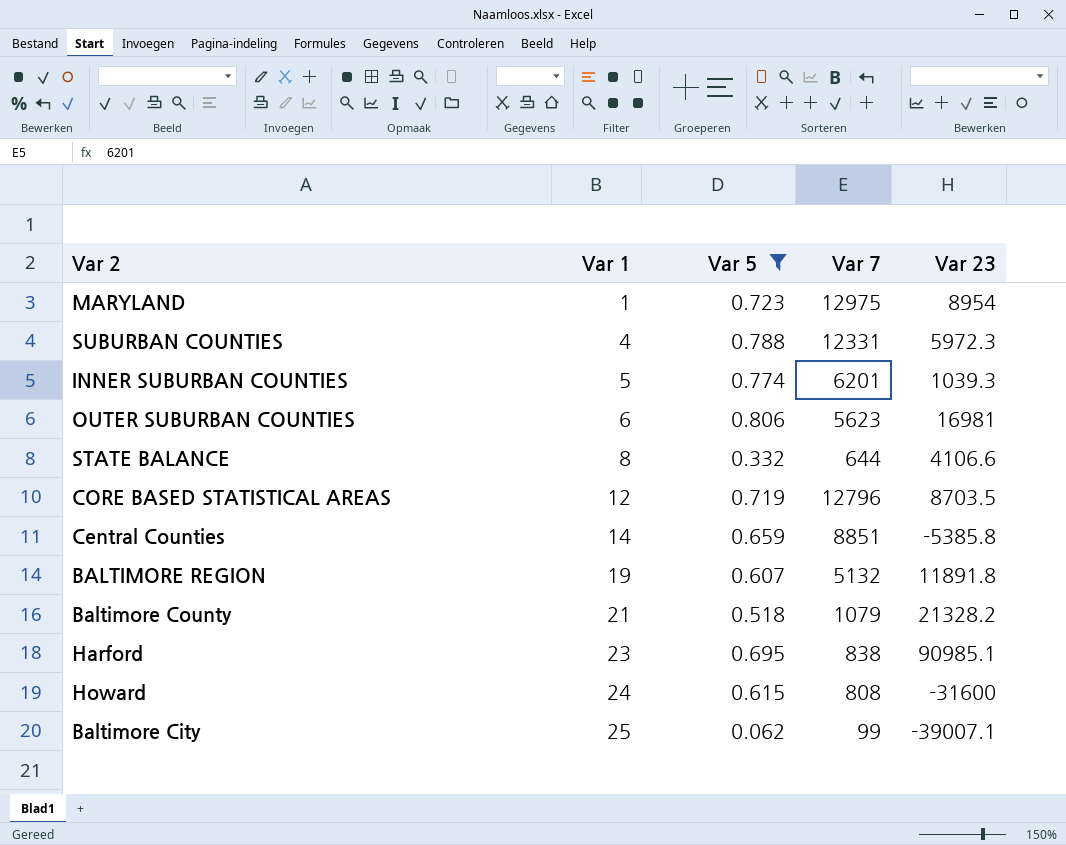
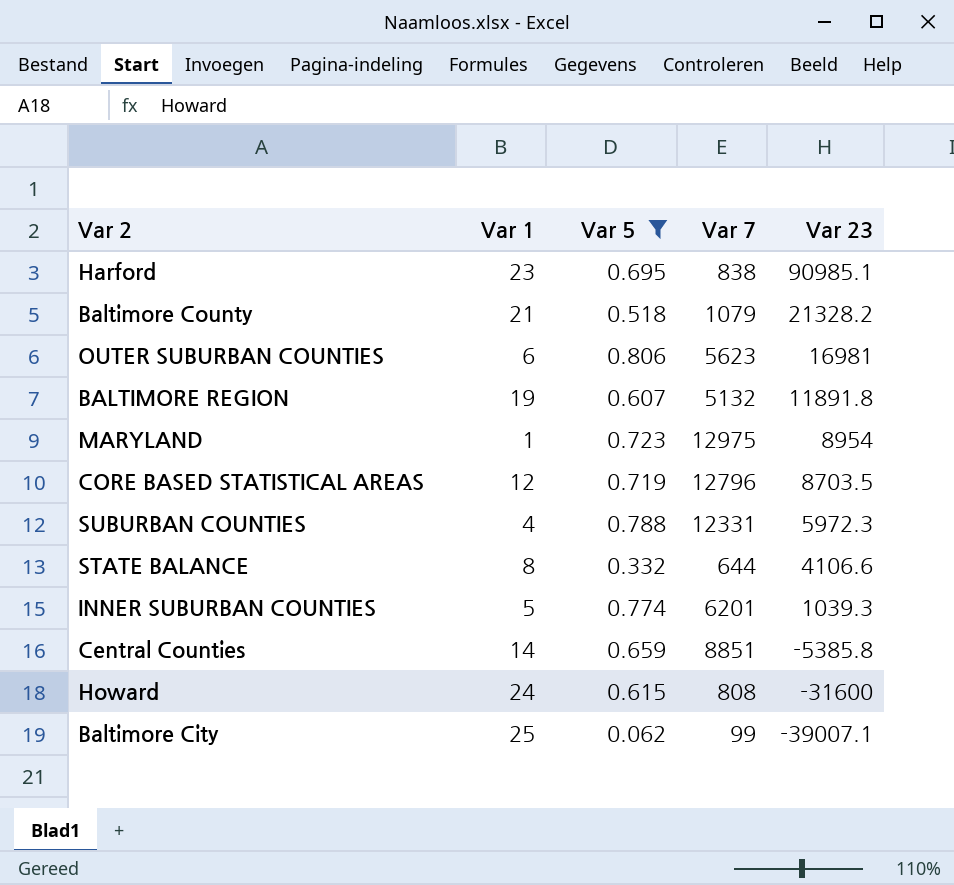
row order: Var 1 ascending -> Var 23 descending

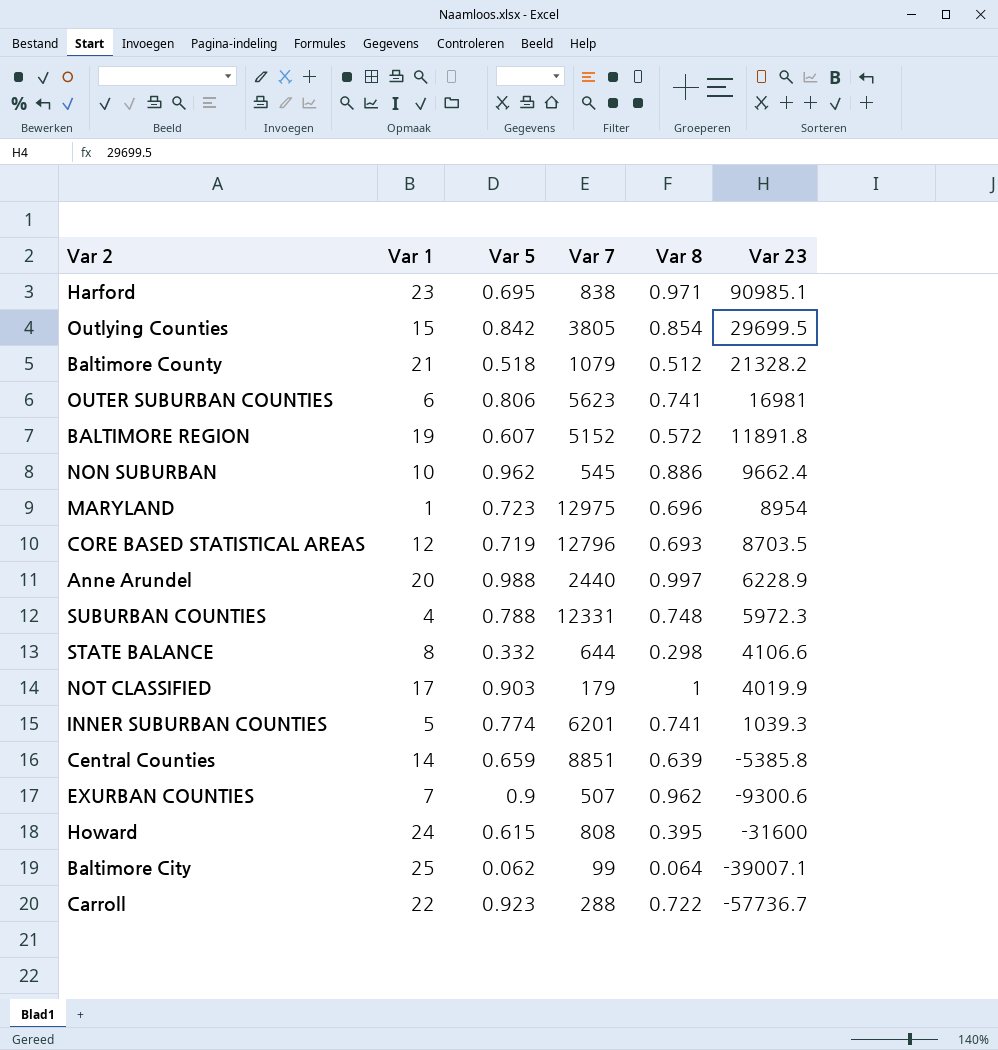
filter: Var 5 <= 0.806 -> none
column Var 8 | position: none -> 5
BALTIMORE REGION | Var 7: 5132 -> 5152

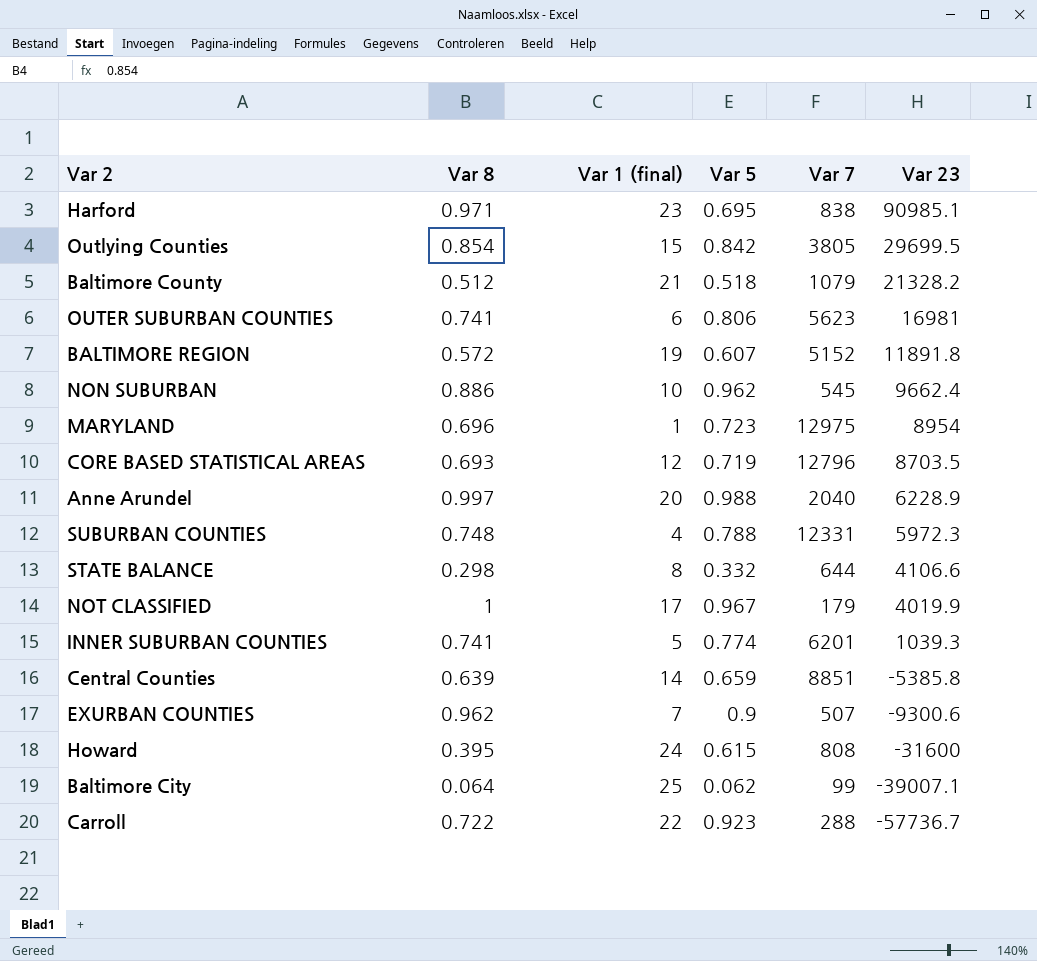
column Var 8 | position: 5 -> 2
column name: Var 1 -> Var 1 (final)
Anne Arundel | Var 7: 2440 -> 2040
NOT CLASSIFIED | Var 5: 0.903 -> 0.967

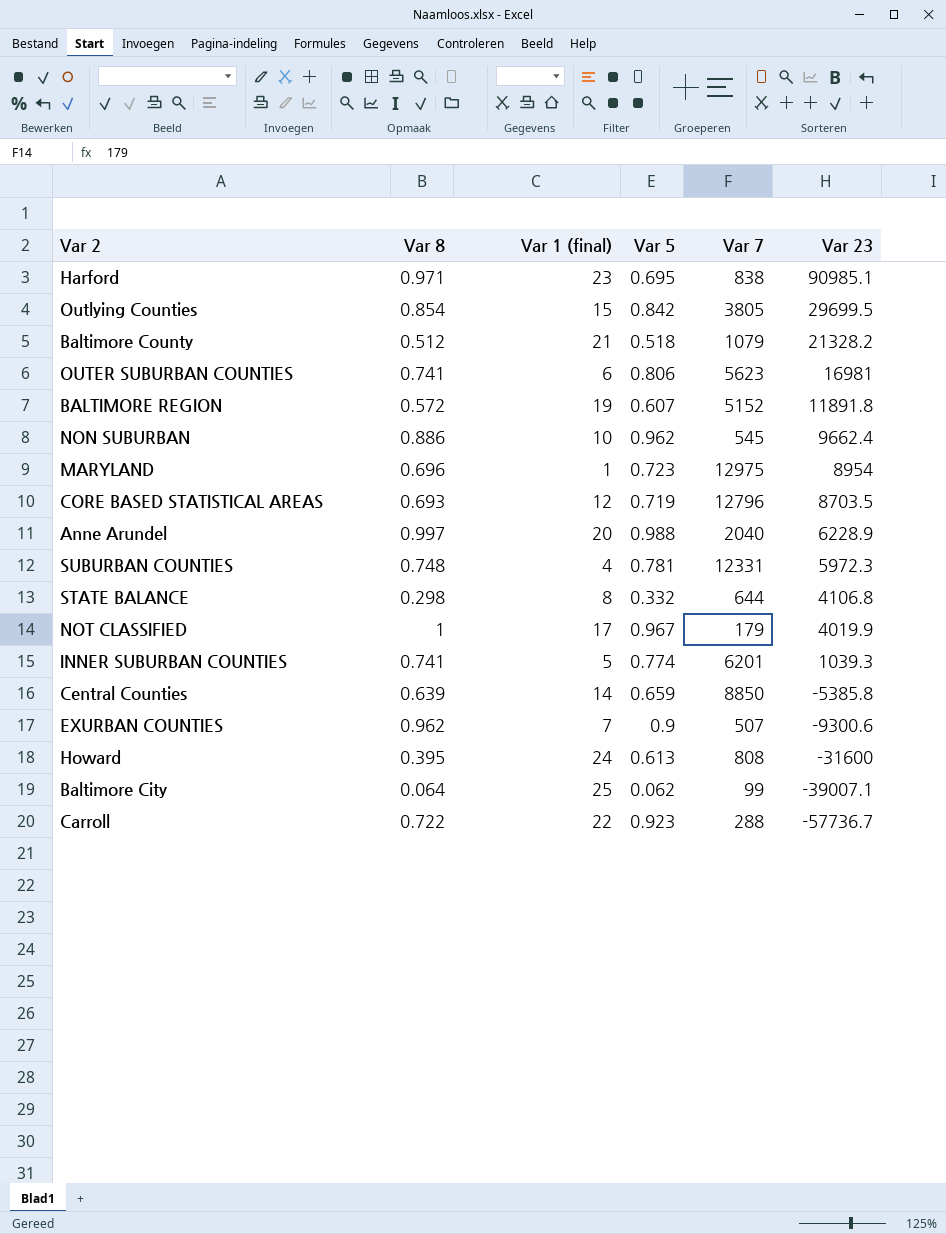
SUBURBAN COUNTIES | Var 5: 0.788 -> 0.781
STATE BALANCE | Var 23: 4106.6 -> 4106.8
Central Counties | Var 7: 8851 -> 8850
Howard | Var 5: 0.615 -> 0.613

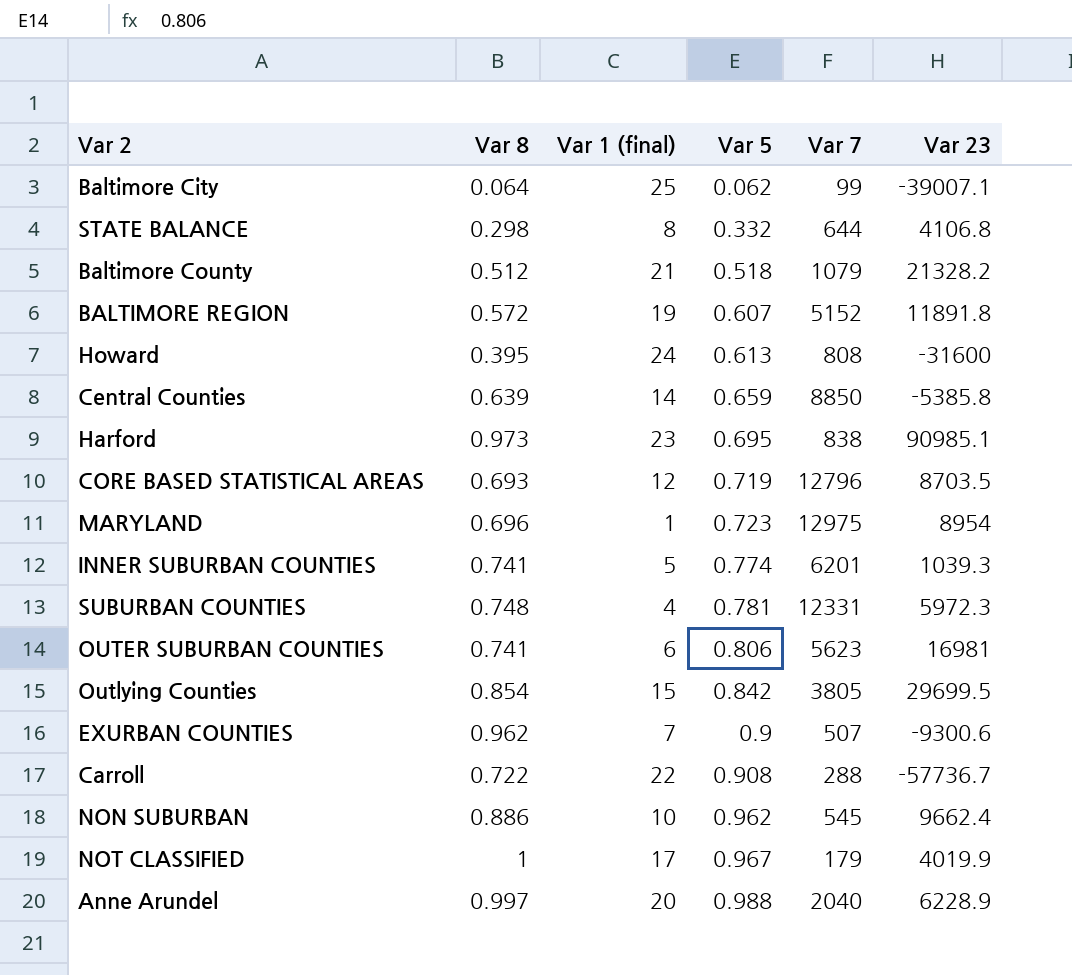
row order: Var 23 descending -> Var 5 ascending
Harford | Var 8: 0.971 -> 0.973
Carroll | Var 5: 0.923 -> 0.908

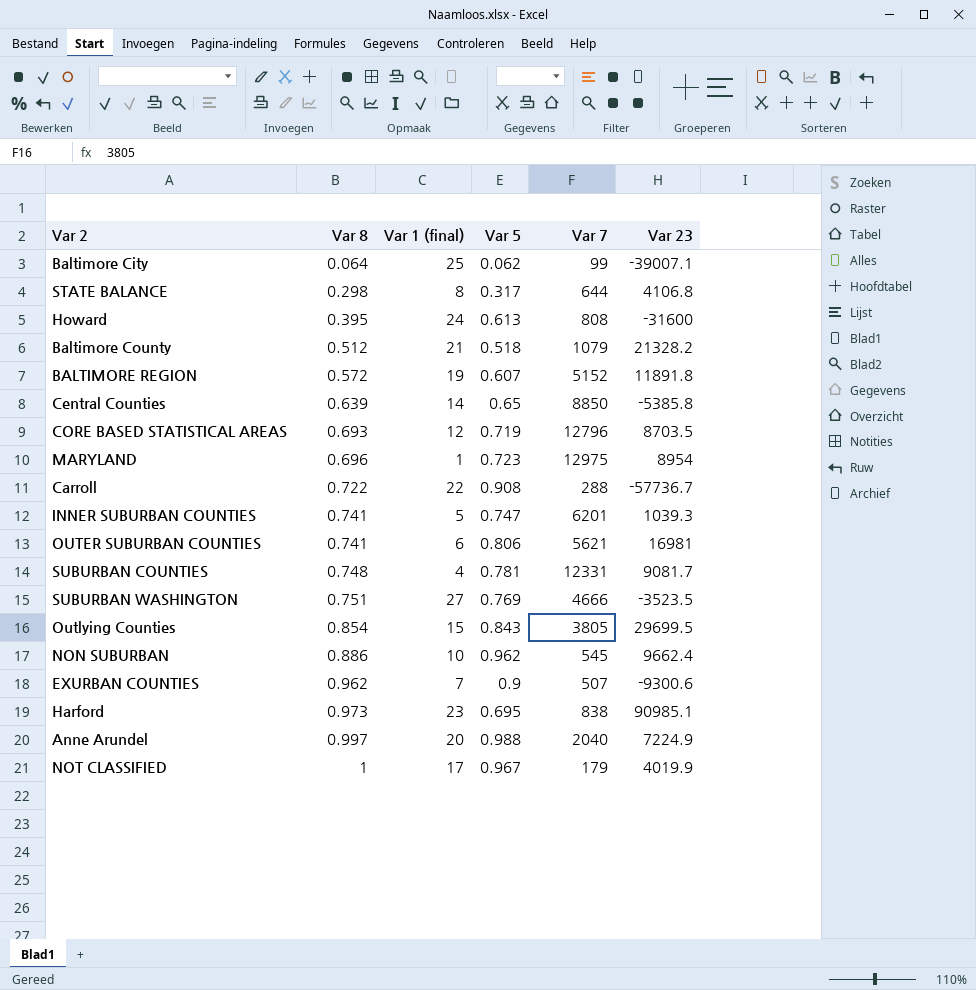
row order: Var 5 ascending -> Var 8 ascending
STATE BALANCE | Var 5: 0.332 -> 0.317
Central Counties | Var 5: 0.659 -> 0.65
INNER SUBURBAN COUNTIES | Var 5: 0.774 -> 0.747
OUTER SUBURBAN COUNTIES | Var 7: 5623 -> 5621
SUBURBAN COUNTIES | Var 23: 5972.3 -> 9081.7
row SUBURBAN WASHINGTON: none -> 0.751 | 27 | 0.769 | 4666 | -3523.5
Outlying Counties | Var 5: 0.842 -> 0.843
Anne Arundel | Var 23: 6228.9 -> 7224.9

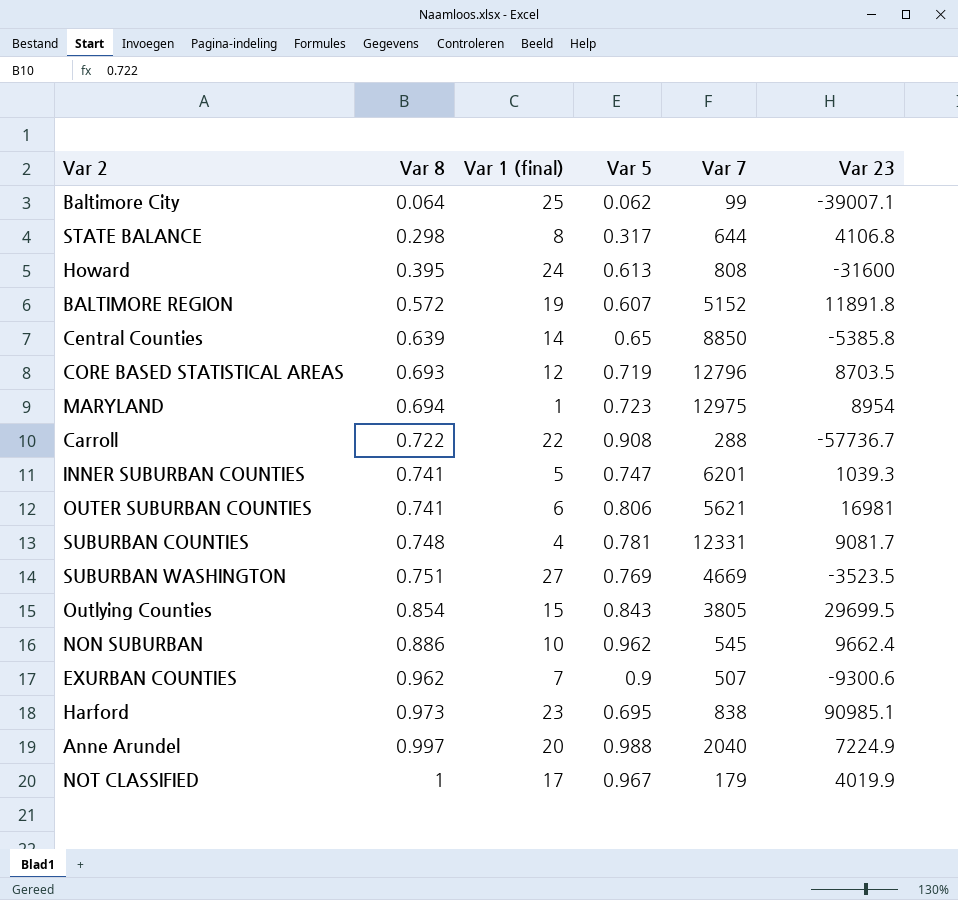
row Baltimore County: 0.512 | 21 | 0.518 | 1079 | 21328.2 -> none
MARYLAND | Var 8: 0.696 -> 0.694
SUBURBAN WASHINGTON | Var 7: 4666 -> 4669

